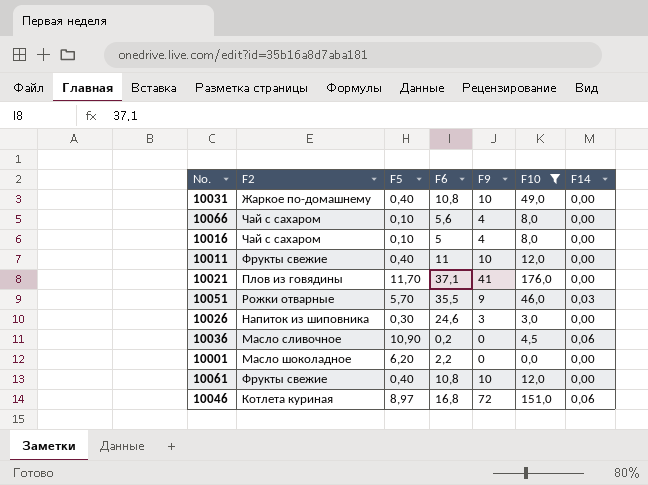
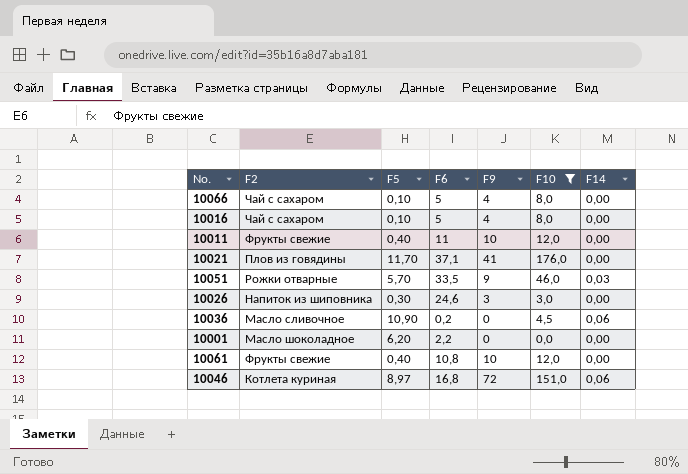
row 10031: Жаркое по-домашнему | 0,40 | 10,8 | 10 | 49,0 | 0,00 -> none
10066 | F6: 5,6 -> 5
10051 | F6: 35,5 -> 33,5

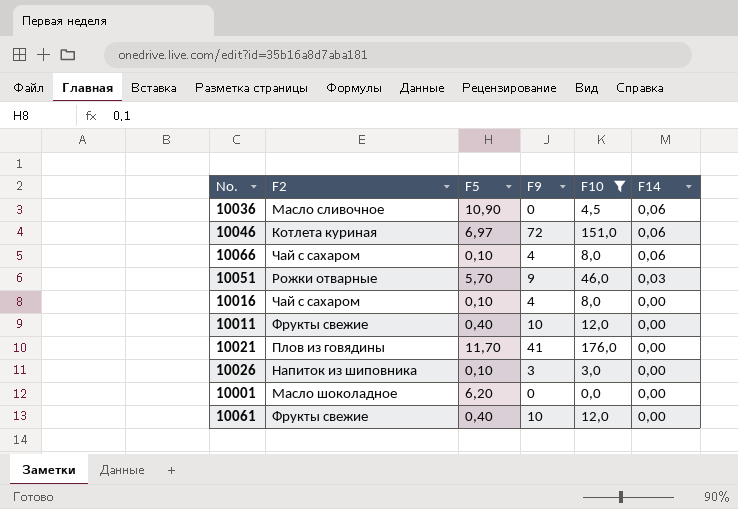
row order: none -> F14 descending
column F6 | position: 4 -> none
10046 | F5: 8,97 -> 6,97
10066 | F14: 0,00 -> 0,06
10026 | F5: 0,30 -> 0,10

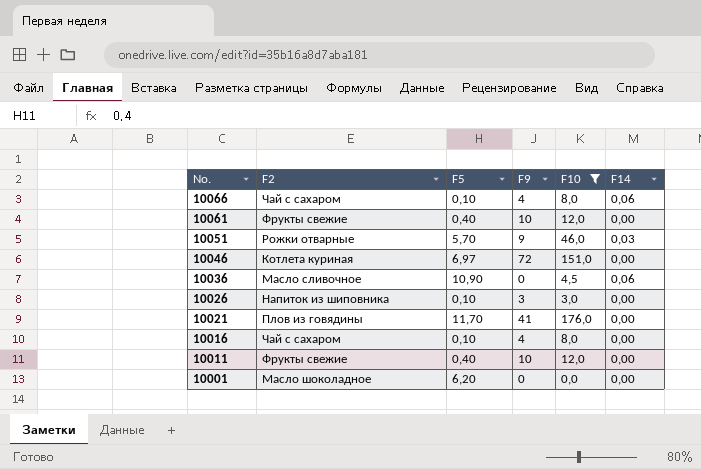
row order: F14 descending -> No. descending
10046 | F14: 0,06 -> 0,00

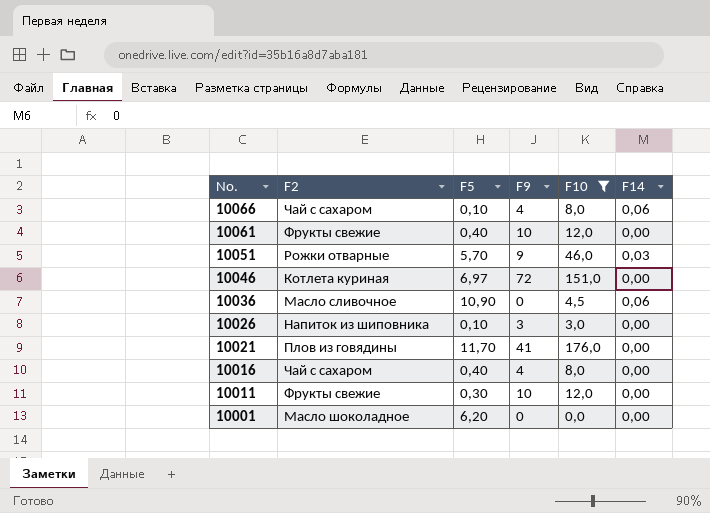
10016 | F5: 0,10 -> 0,40
10011 | F5: 0,40 -> 0,30

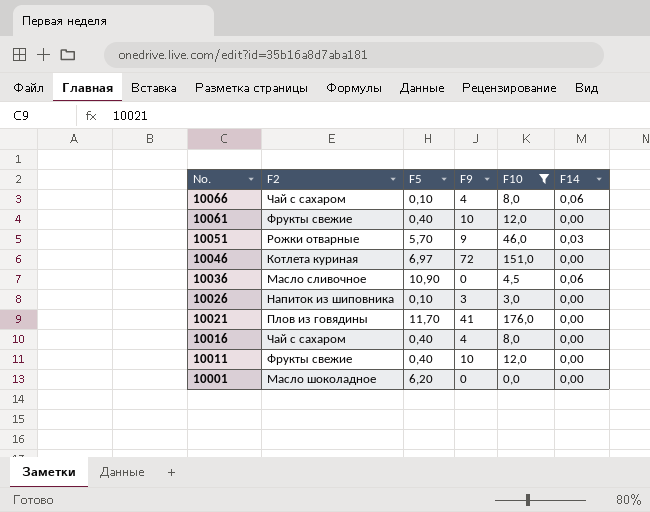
10011 | F5: 0,30 -> 0,40

